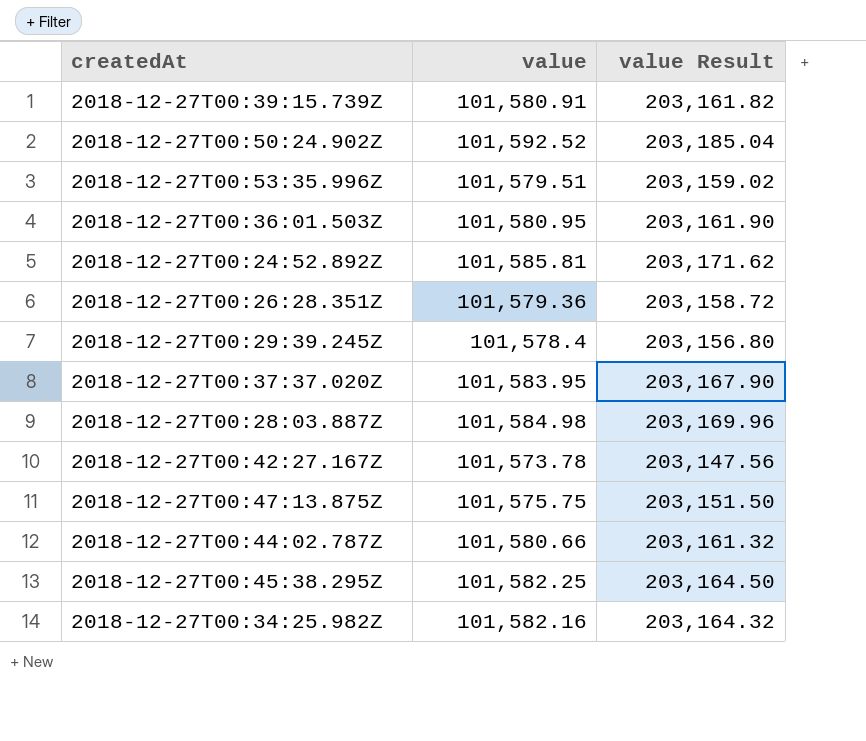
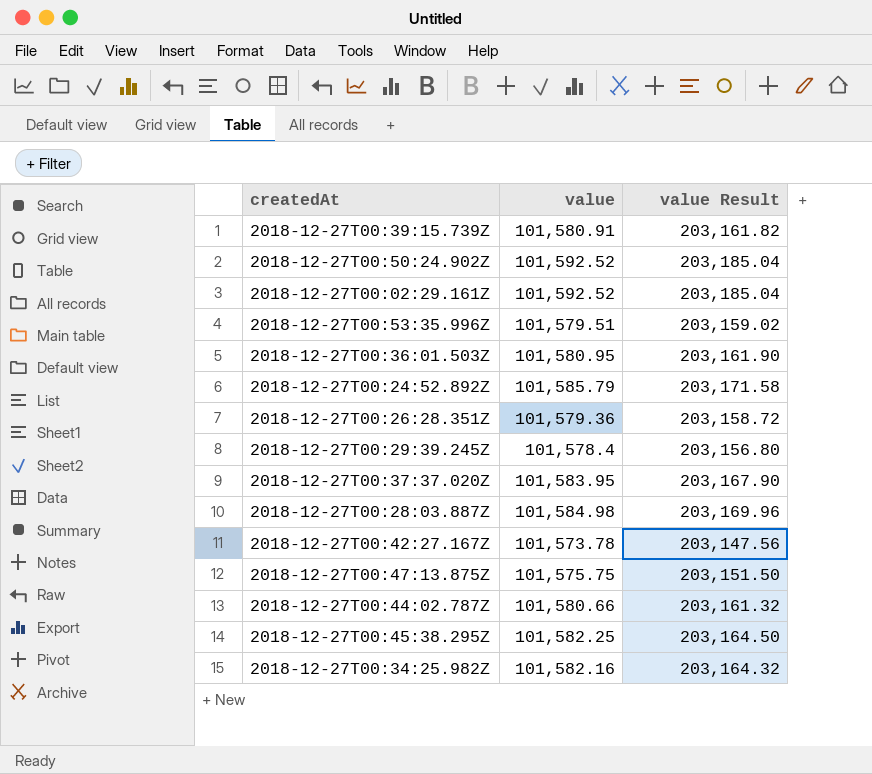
row 2018-12-27T00:02:29.161Z: none -> 101,592.52 | 203,185.04
2018-12-27T00:24:52.892Z | value: 101,585.81 -> 101,585.79
2018-12-27T00:24:52.892Z | value Result: 203,171.62 -> 203,171.58

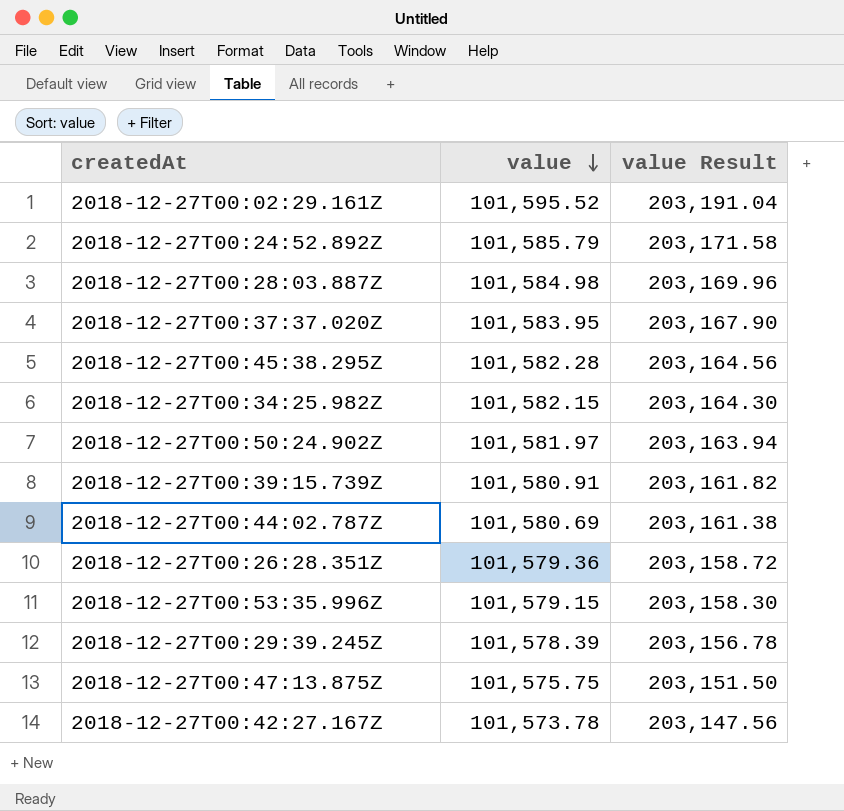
row order: none -> value descending
row 2018-12-27T00:36:01.503Z: 101,580.95 | 203,161.90 -> none
2018-12-27T00:02:29.161Z | value: 101,592.52 -> 101,595.52
2018-12-27T00:02:29.161Z | value Result: 203,185.04 -> 203,191.04
2018-12-27T00:45:38.295Z | value: 101,582.25 -> 101,582.28
2018-12-27T00:45:38.295Z | value Result: 203,164.50 -> 203,164.56
2018-12-27T00:34:25.982Z | value: 101,582.16 -> 101,582.15
2018-12-27T00:34:25.982Z | value Result: 203,164.32 -> 203,164.30
2018-12-27T00:50:24.902Z | value: 101,592.52 -> 101,581.97
2018-12-27T00:50:24.902Z | value Result: 203,185.04 -> 203,163.94
2018-12-27T00:44:02.787Z | value: 101,580.66 -> 101,580.69
2018-12-27T00:44:02.787Z | value Result: 203,161.32 -> 203,161.38
2018-12-27T00:53:35.996Z | value: 101,579.51 -> 101,579.15
2018-12-27T00:53:35.996Z | value Result: 203,159.02 -> 203,158.30
2018-12-27T00:29:39.245Z | value: 101,578.4 -> 101,578.39
2018-12-27T00:29:39.245Z | value Result: 203,156.80 -> 203,156.78

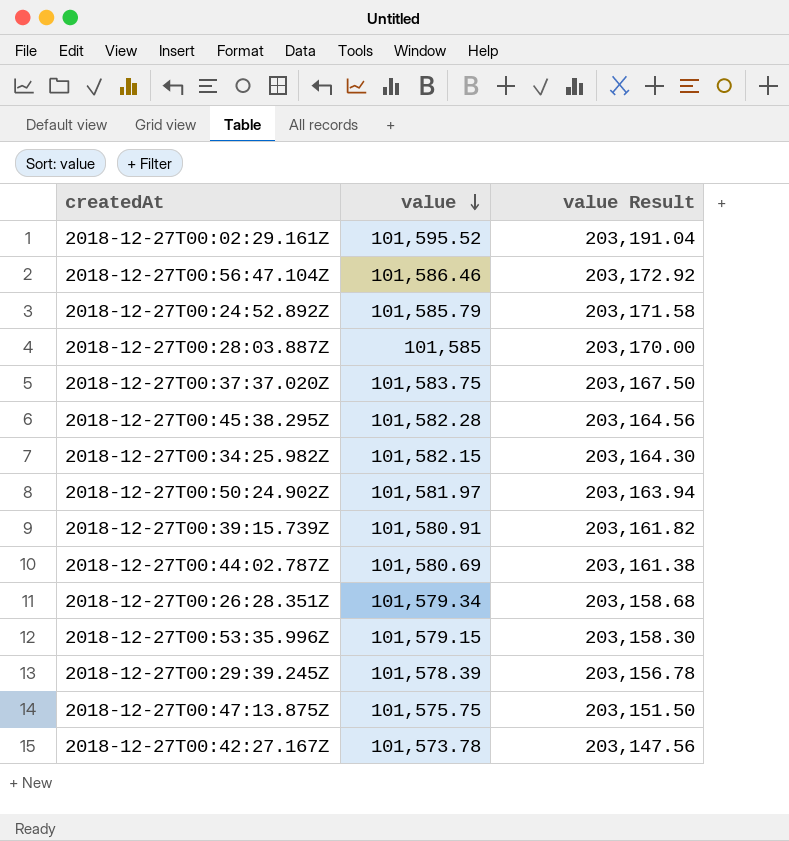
row 2018-12-27T00:56:47.104Z: none -> 101,586.46 | 203,172.92
2018-12-27T00:28:03.887Z | value: 101,584.98 -> 101,585
2018-12-27T00:28:03.887Z | value Result: 203,169.96 -> 203,170.00
2018-12-27T00:37:37.020Z | value: 101,583.95 -> 101,583.75
2018-12-27T00:37:37.020Z | value Result: 203,167.90 -> 203,167.50
2018-12-27T00:26:28.351Z | value: 101,579.36 -> 101,579.34
2018-12-27T00:26:28.351Z | value Result: 203,158.72 -> 203,158.68

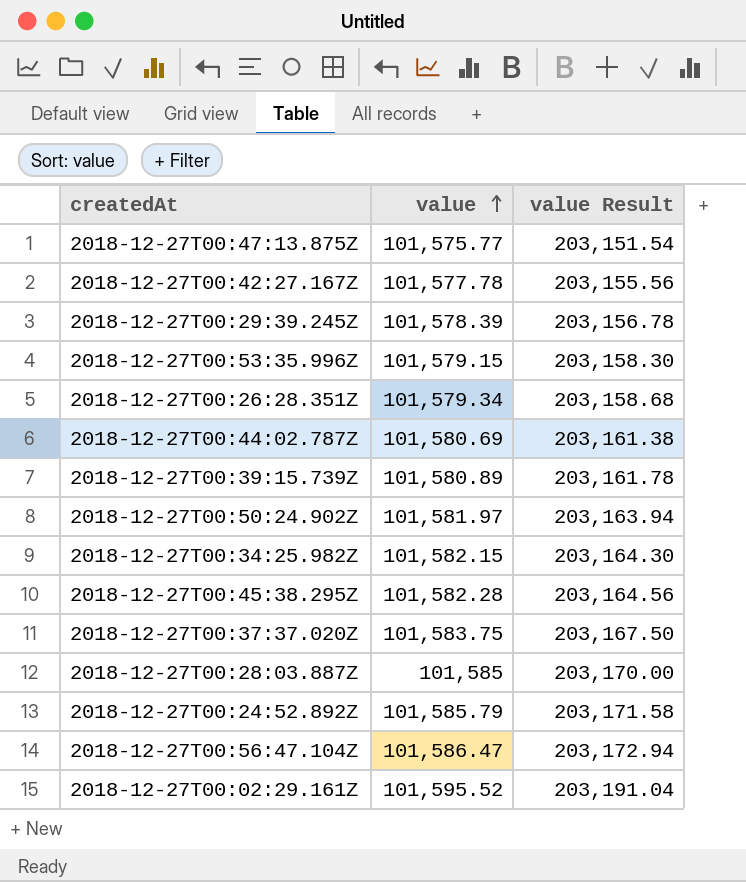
row order: value descending -> value ascending
2018-12-27T00:47:13.875Z | value: 101,575.75 -> 101,575.77
2018-12-27T00:47:13.875Z | value Result: 203,151.50 -> 203,151.54
2018-12-27T00:42:27.167Z | value: 101,573.78 -> 101,577.78
2018-12-27T00:42:27.167Z | value Result: 203,147.56 -> 203,155.56
2018-12-27T00:39:15.739Z | value: 101,580.91 -> 101,580.89
2018-12-27T00:39:15.739Z | value Result: 203,161.82 -> 203,161.78
2018-12-27T00:56:47.104Z | value: 101,586.46 -> 101,586.47
2018-12-27T00:56:47.104Z | value Result: 203,172.92 -> 203,172.94

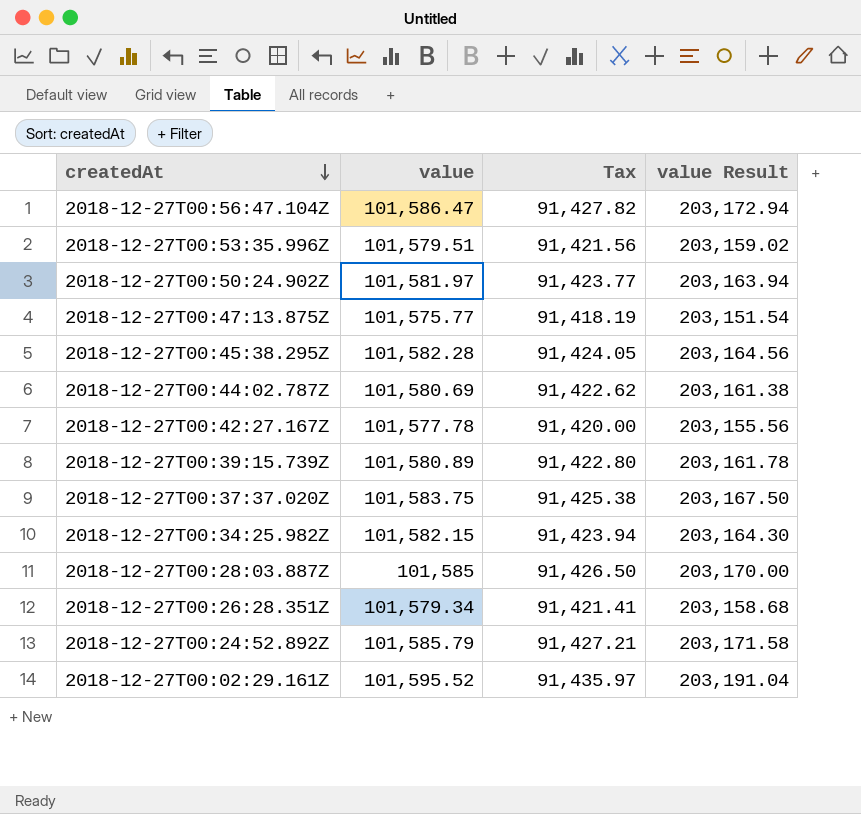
row order: value ascending -> createdAt descending
column Tax | formula: none -> [value] * 0.9
row 2018-12-27T00:29:39.245Z: 101,578.39 | 203,156.78 -> none
2018-12-27T00:53:35.996Z | value: 101,579.15 -> 101,579.51
2018-12-27T00:53:35.996Z | value Result: 203,158.30 -> 203,159.02

